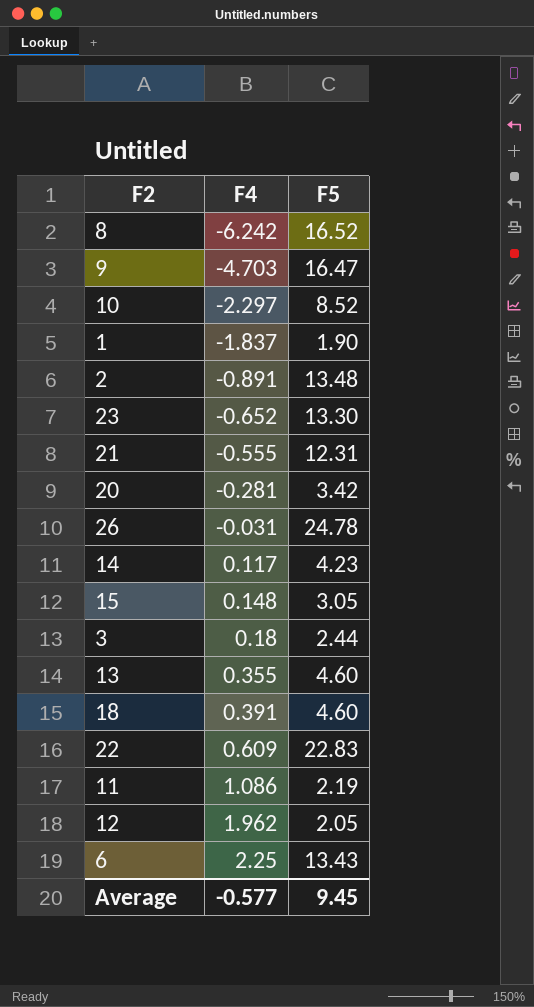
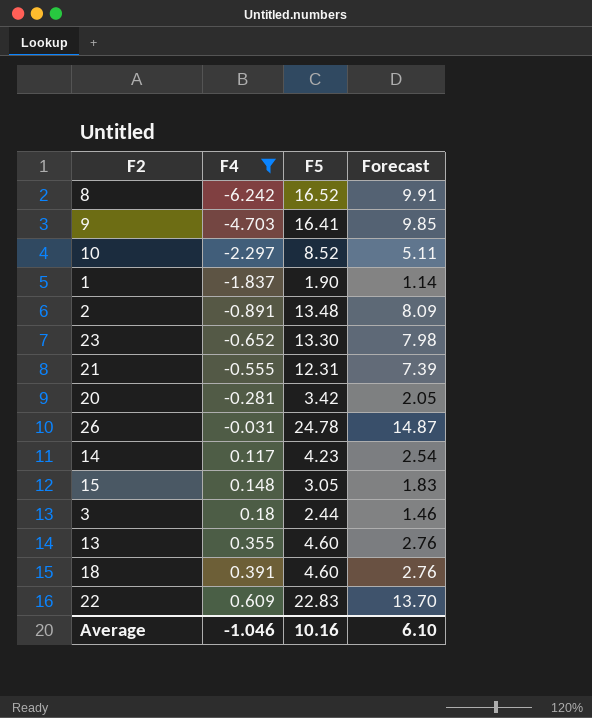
filter: none -> F4 <= 0.609
column Forecast | formula: none -> [F5] * 0.6
9 | F5: 16.47 -> 16.41
Average | F4: -0.577 -> -1.046
Average | F5: 9.45 -> 10.16

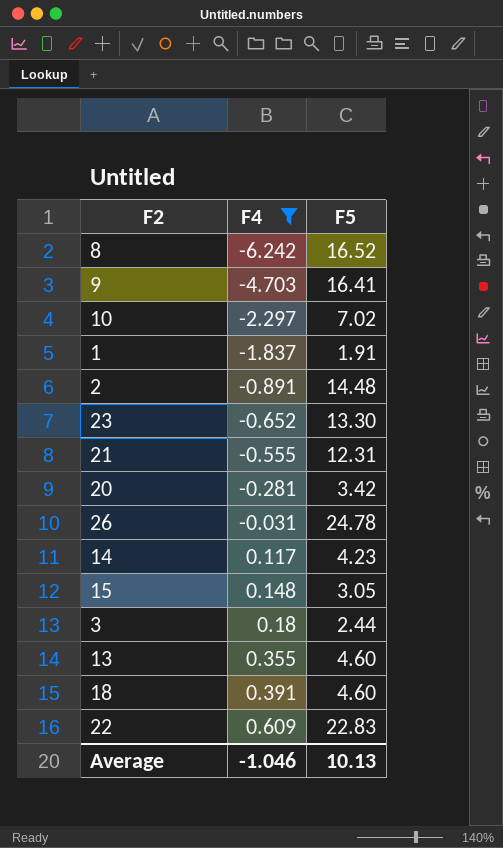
column Forecast | formula: [F5] * 0.6 -> none
10 | F5: 8.52 -> 7.02
1 | F5: 1.90 -> 1.91
2 | F5: 13.48 -> 14.48
Average | F5: 10.16 -> 10.13

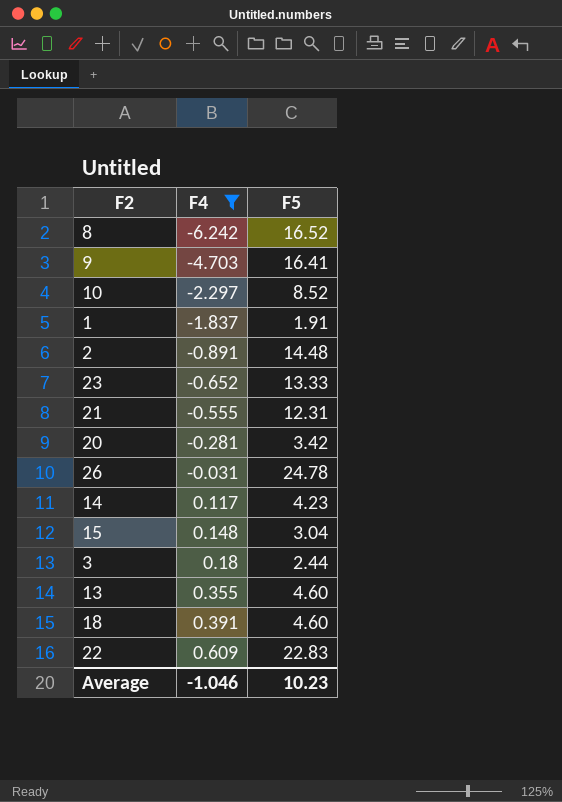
10 | F5: 7.02 -> 8.52
23 | F5: 13.30 -> 13.33
15 | F5: 3.05 -> 3.04
Average | F5: 10.13 -> 10.23

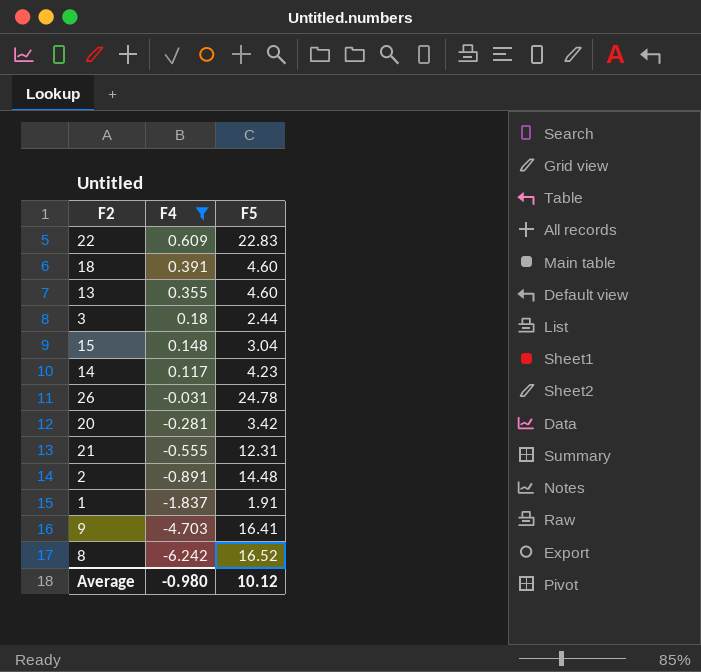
row order: F4 ascending -> F4 descending
row 10: -2.297 | 8.52 -> none
row 23: -0.652 | 13.33 -> none
Average | F4: -1.046 -> -0.980
Average | F5: 10.23 -> 10.12

